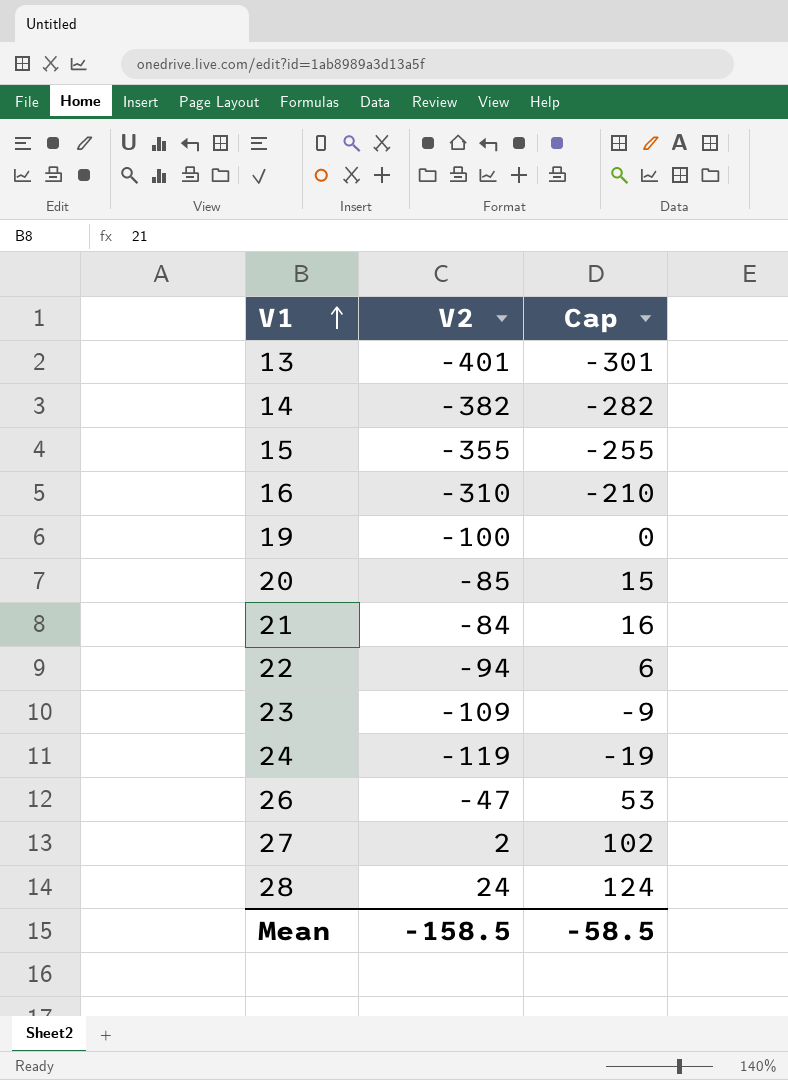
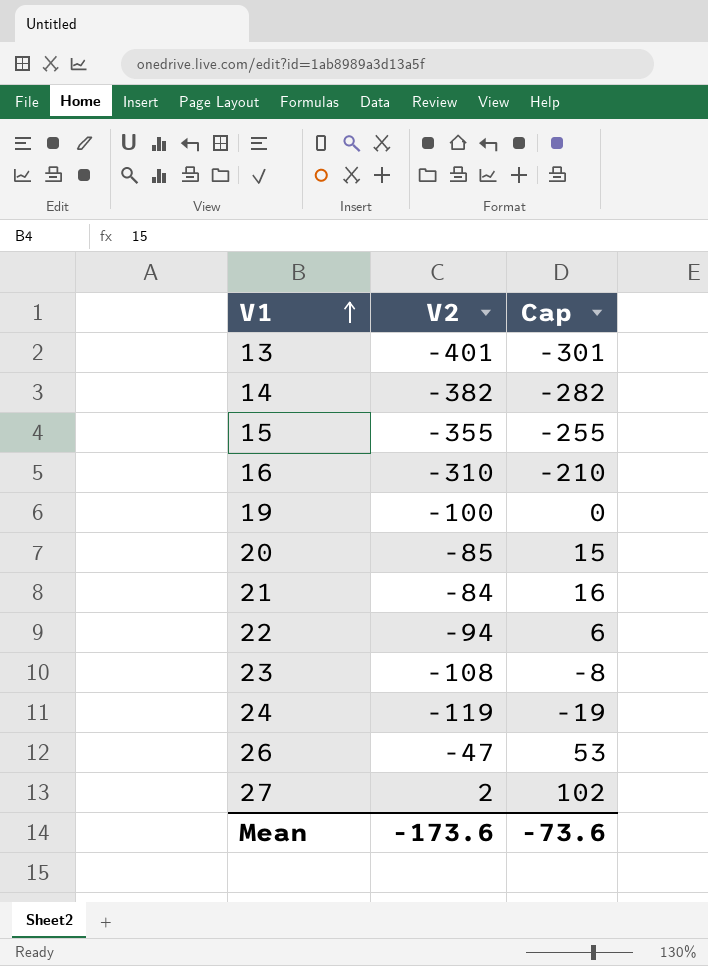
row 28: 24 | 124 -> none
23 | V2: -109 -> -108
23 | Cap: -9 -> -8
Mean | V2: -158.5 -> -173.6
Mean | Cap: -58.5 -> -73.6

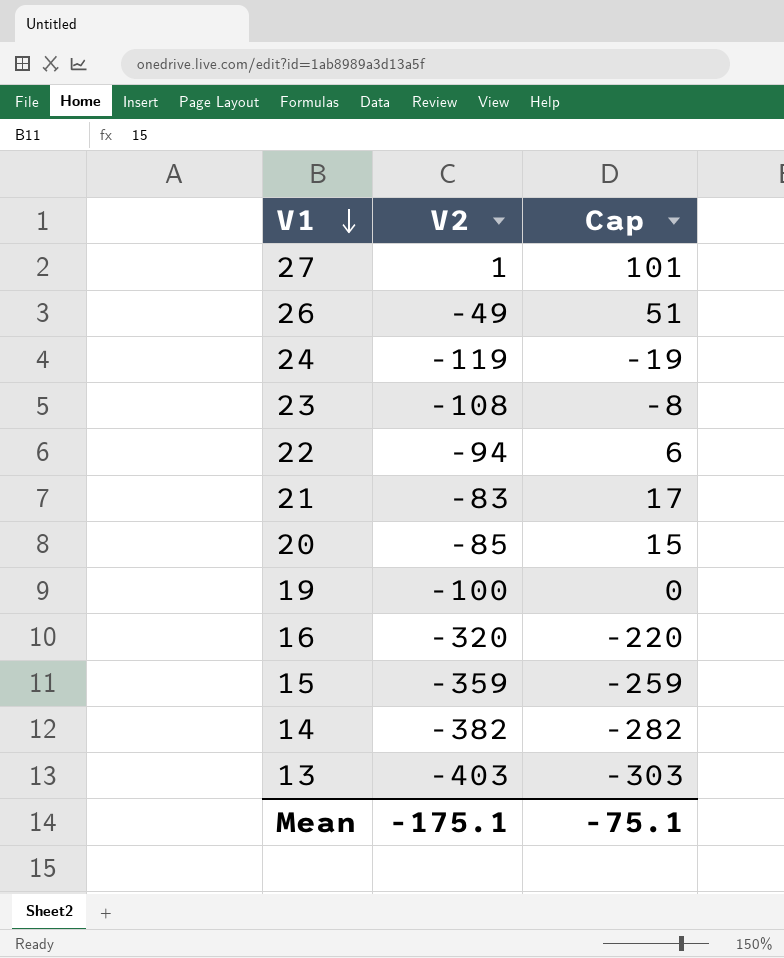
row order: V1 ascending -> V1 descending
27 | V2: 2 -> 1
27 | Cap: 102 -> 101
26 | V2: -47 -> -49
26 | Cap: 53 -> 51
21 | V2: -84 -> -83
21 | Cap: 16 -> 17
16 | V2: -310 -> -320
16 | Cap: -210 -> -220
15 | V2: -355 -> -359
15 | Cap: -255 -> -259
13 | V2: -401 -> -403
13 | Cap: -301 -> -303
Mean | V2: -173.6 -> -175.1
Mean | Cap: -73.6 -> -75.1

